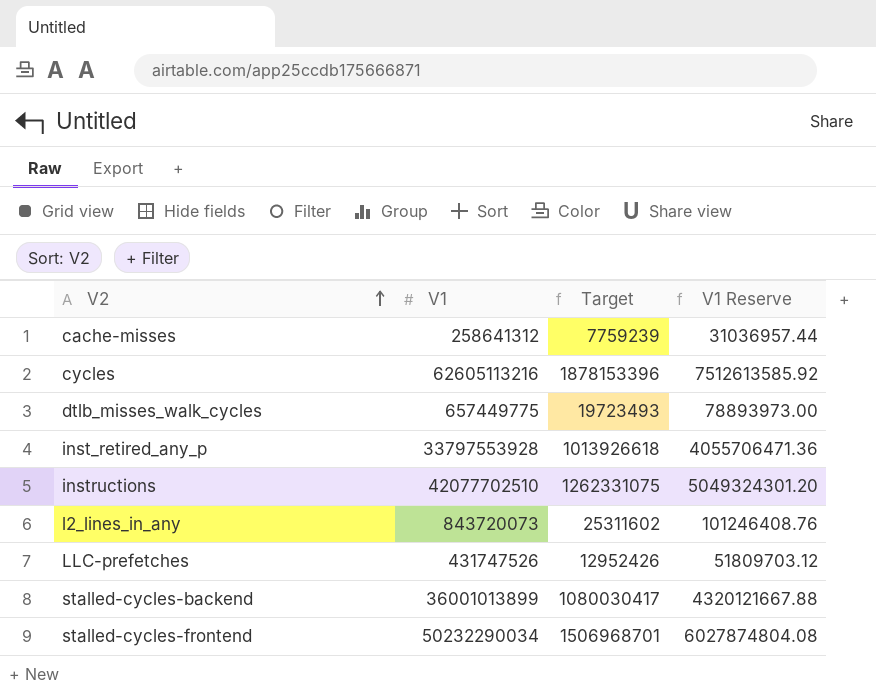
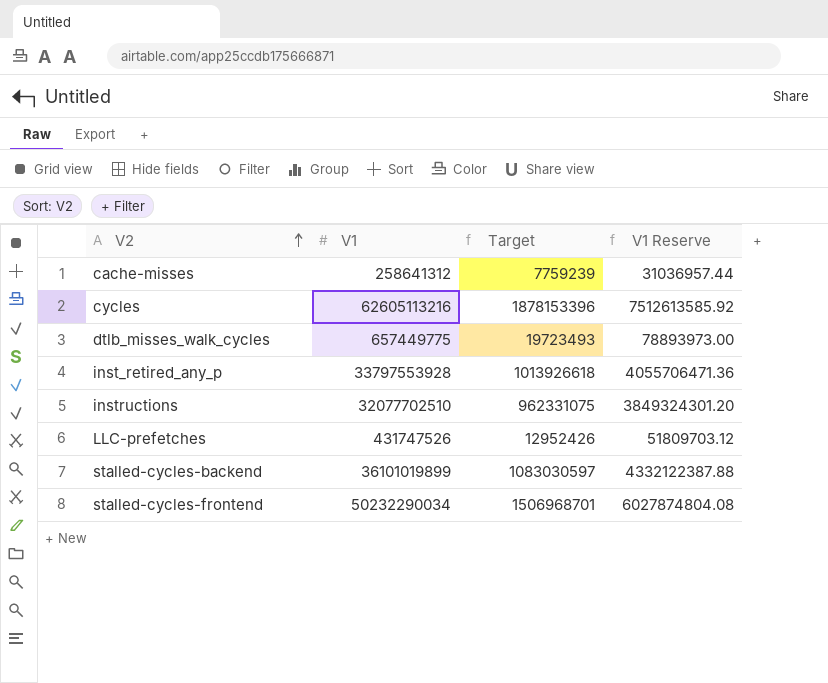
row l2_lines_in_any: 843720073 | 25311602 | 101246408.76 -> none
instructions | V1: 42077702510 -> 32077702510
instructions | Target: 1262331075 -> 962331075
instructions | V1 Reserve: 5049324301.20 -> 3849324301.20
stalled-cycles-backend | V1: 36001013899 -> 36101019899
stalled-cycles-backend | Target: 1080030417 -> 1083030597
stalled-cycles-backend | V1 Reserve: 4320121667.88 -> 4332122387.88

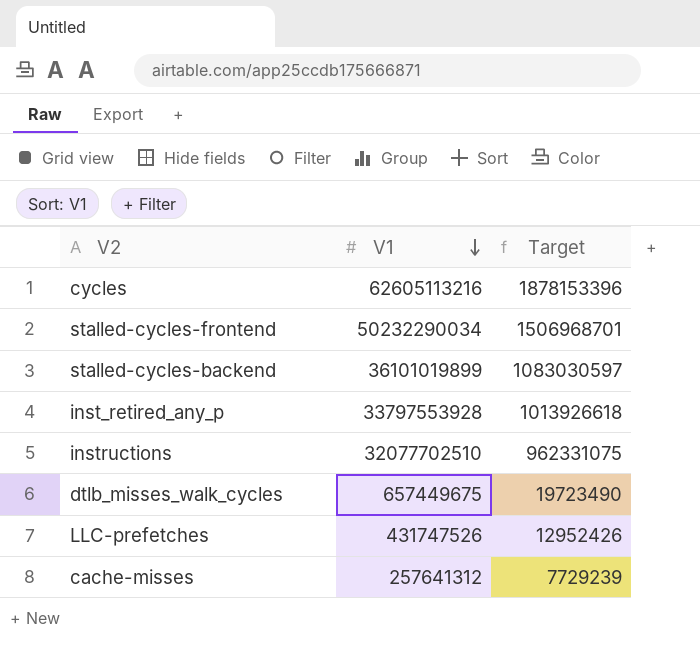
row order: V2 ascending -> V1 descending
column V1 Reserve | formula: [V1] * 0.12 -> none
dtlb_misses_walk_cycles | V1: 657449775 -> 657449675
dtlb_misses_walk_cycles | Target: 19723493 -> 19723490
cache-misses | V1: 258641312 -> 257641312
cache-misses | Target: 7759239 -> 7729239

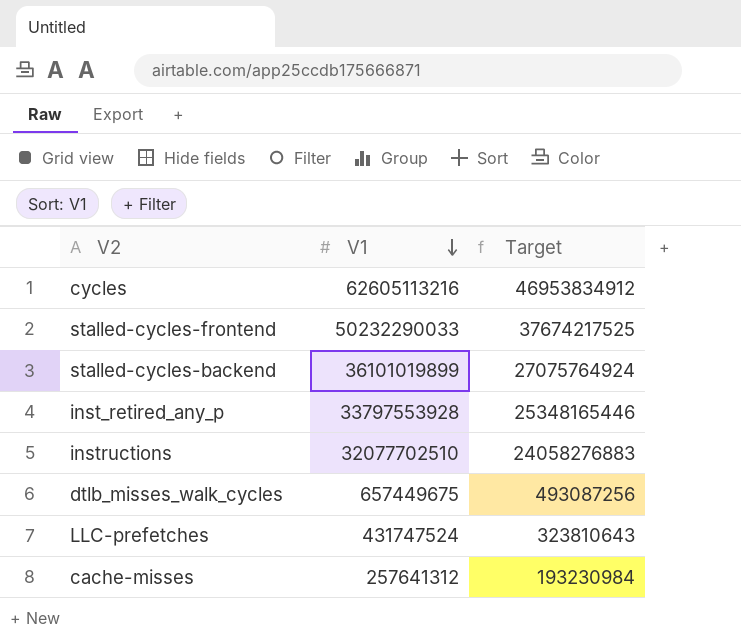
column Target | formula: [V1] * 0.03 -> [V1] * 0.75
stalled-cycles-frontend | V1: 50232290034 -> 50232290033
LLC-prefetches | V1: 431747526 -> 431747524

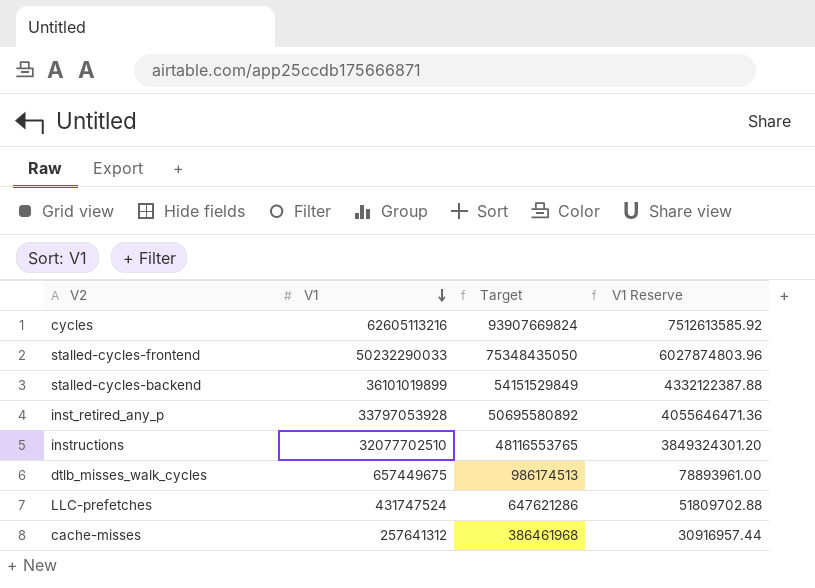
column Target | formula: [V1] * 0.75 -> [V1] * 1.5
column V1 Reserve | formula: none -> [V1] * 0.12
inst_retired_any_p | V1: 33797553928 -> 33797053928

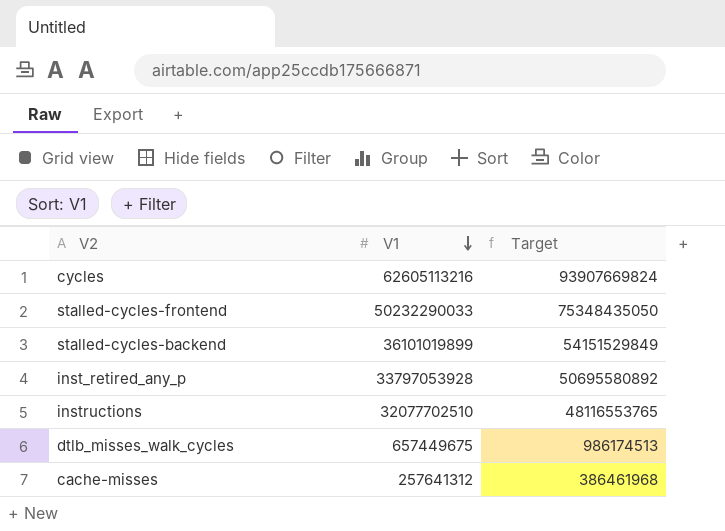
column V1 Reserve | formula: [V1] * 0.12 -> none
row LLC-prefetches: 431747524 | 647621286 | 51809702.88 -> none

